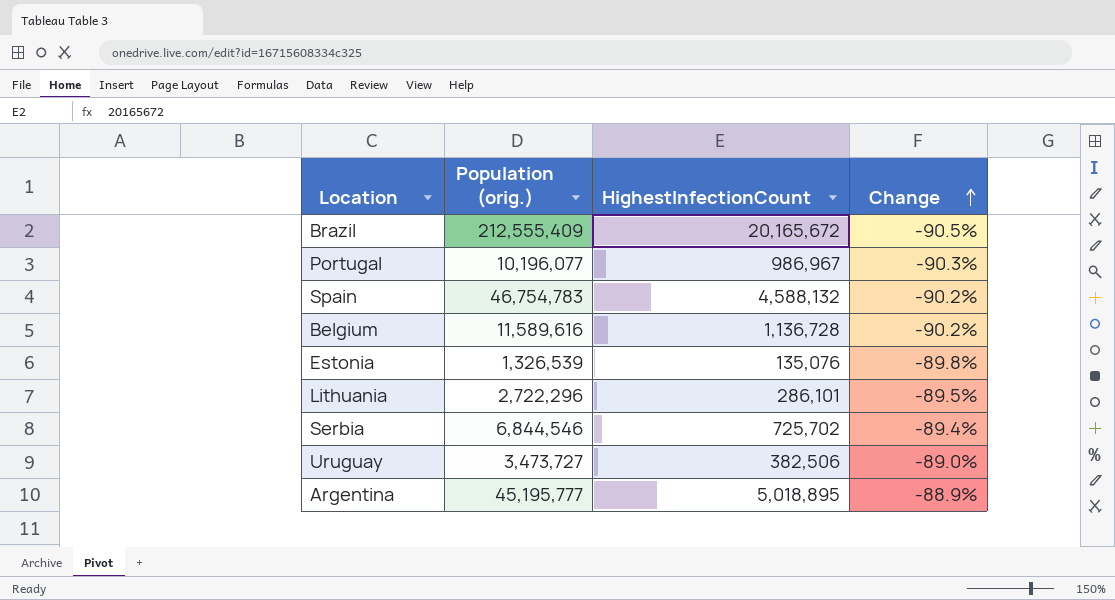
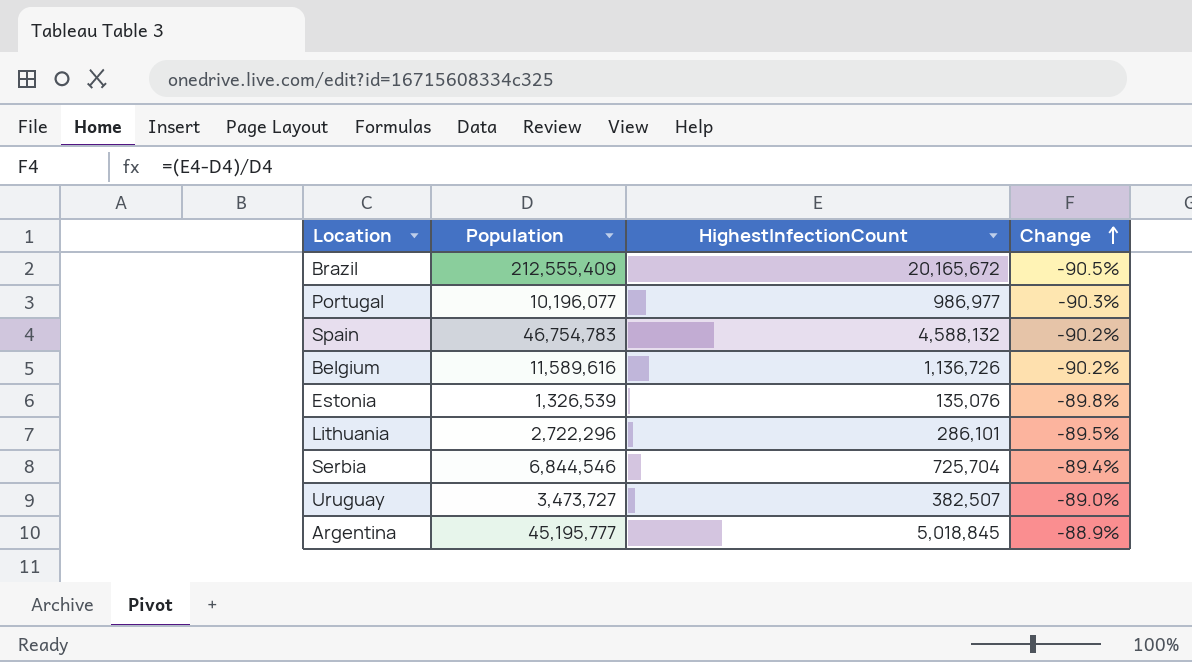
column name: Population (orig.) -> Population
Portugal | HighestInfectionCount: 986,967 -> 986,977
Belgium | HighestInfectionCount: 1,136,728 -> 1,136,726
Serbia | HighestInfectionCount: 725,702 -> 725,704
Uruguay | HighestInfectionCount: 382,506 -> 382,507
Argentina | HighestInfectionCount: 5,018,895 -> 5,018,845

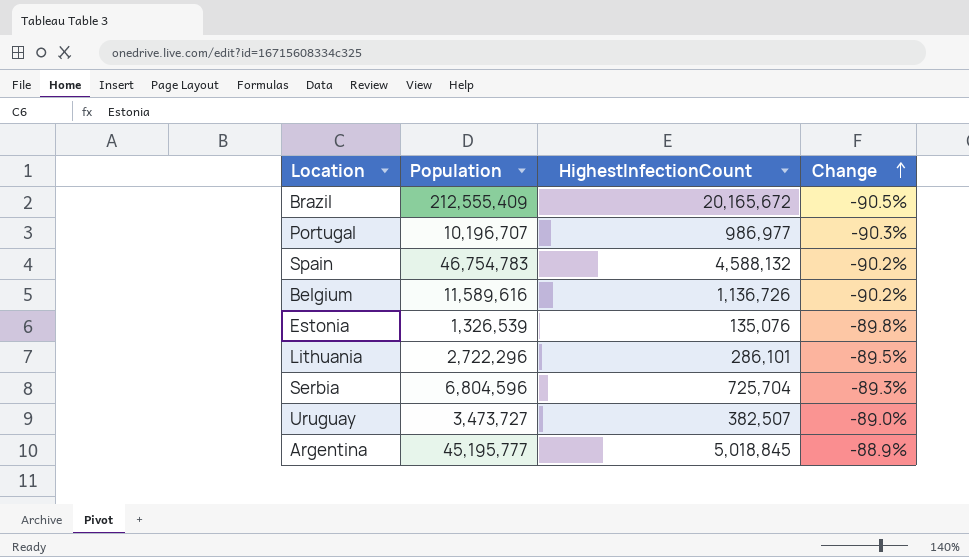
Portugal | Population: 10,196,077 -> 10,196,707
Serbia | Population: 6,844,546 -> 6,804,596
Serbia | Change: -89.4% -> -89.3%

